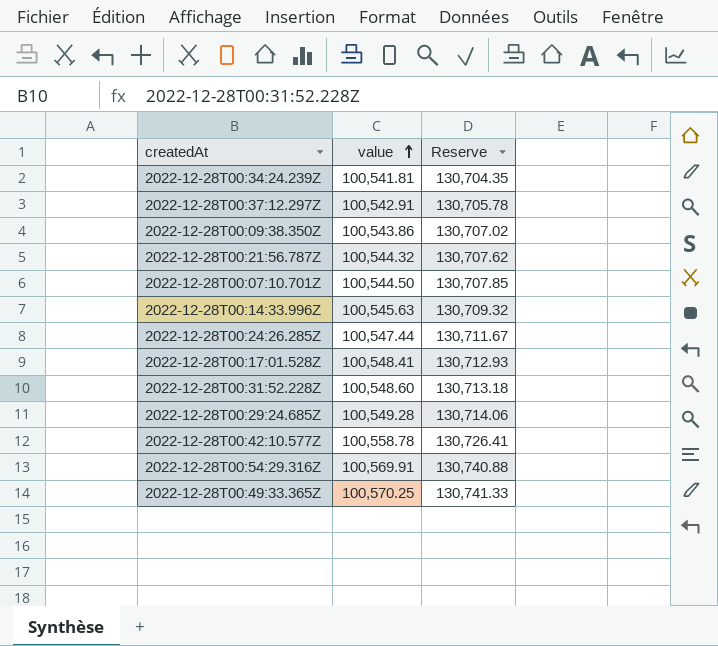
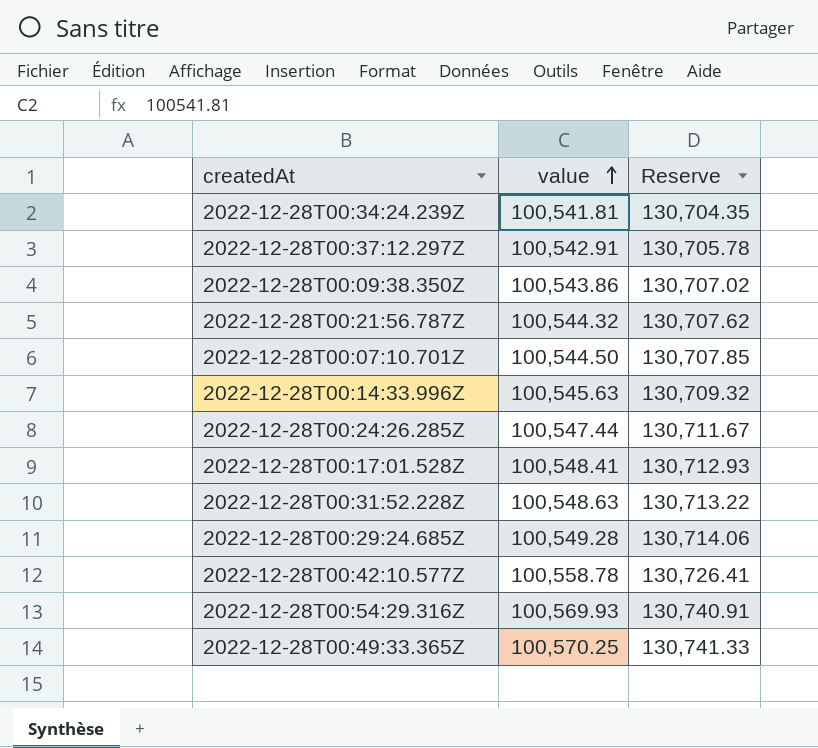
2022-12-28T00:31:52.228Z | value: 100,548.60 -> 100,548.63
2022-12-28T00:31:52.228Z | Reserve: 130,713.18 -> 130,713.22
2022-12-28T00:54:29.316Z | value: 100,569.91 -> 100,569.93
2022-12-28T00:54:29.316Z | Reserve: 130,740.88 -> 130,740.91

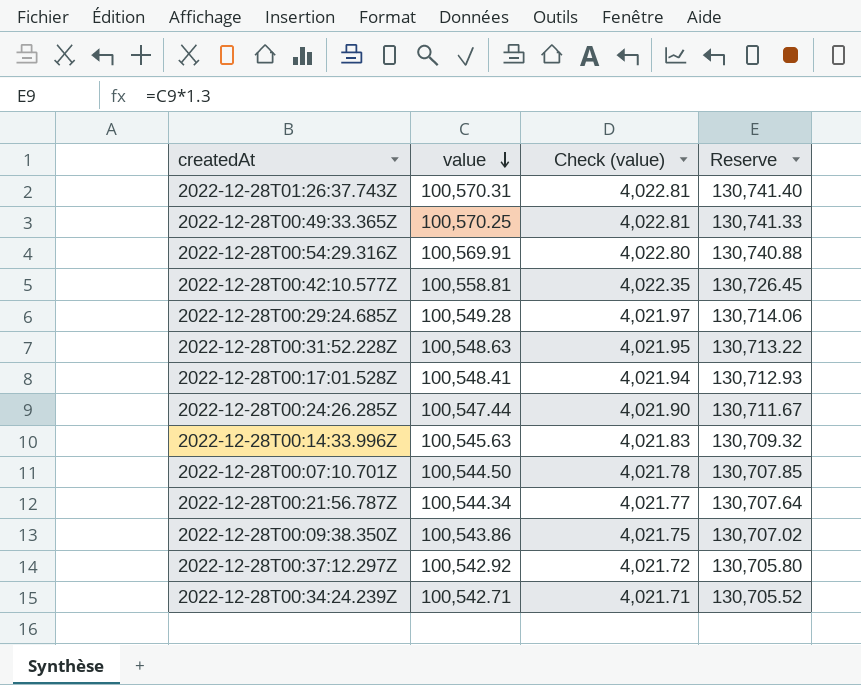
row order: value ascending -> value descending
column Check (value) | formula: none -> [value] * 0.04
row 2022-12-28T01:26:37.743Z: none -> 100,570.31 | 4,022.81 | 130,741.40
2022-12-28T00:54:29.316Z | value: 100,569.93 -> 100,569.91
2022-12-28T00:54:29.316Z | Reserve: 130,740.91 -> 130,740.88
2022-12-28T00:42:10.577Z | value: 100,558.78 -> 100,558.81
2022-12-28T00:42:10.577Z | Reserve: 130,726.41 -> 130,726.45
2022-12-28T00:21:56.787Z | value: 100,544.32 -> 100,544.34
2022-12-28T00:21:56.787Z | Reserve: 130,707.62 -> 130,707.64
2022-12-28T00:37:12.297Z | value: 100,542.91 -> 100,542.92
2022-12-28T00:37:12.297Z | Reserve: 130,705.78 -> 130,705.80
2022-12-28T00:34:24.239Z | value: 100,541.81 -> 100,542.71
2022-12-28T00:34:24.239Z | Reserve: 130,704.35 -> 130,705.52

